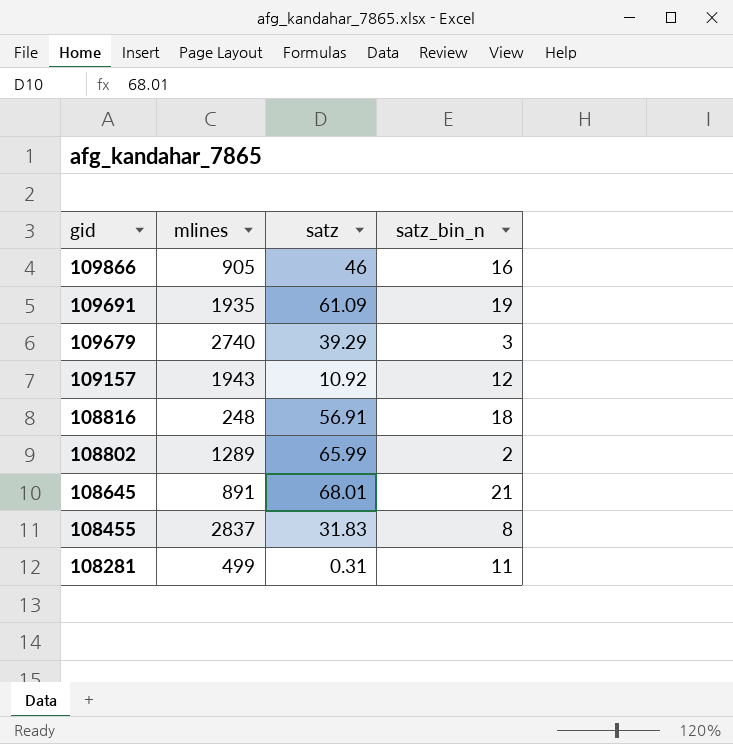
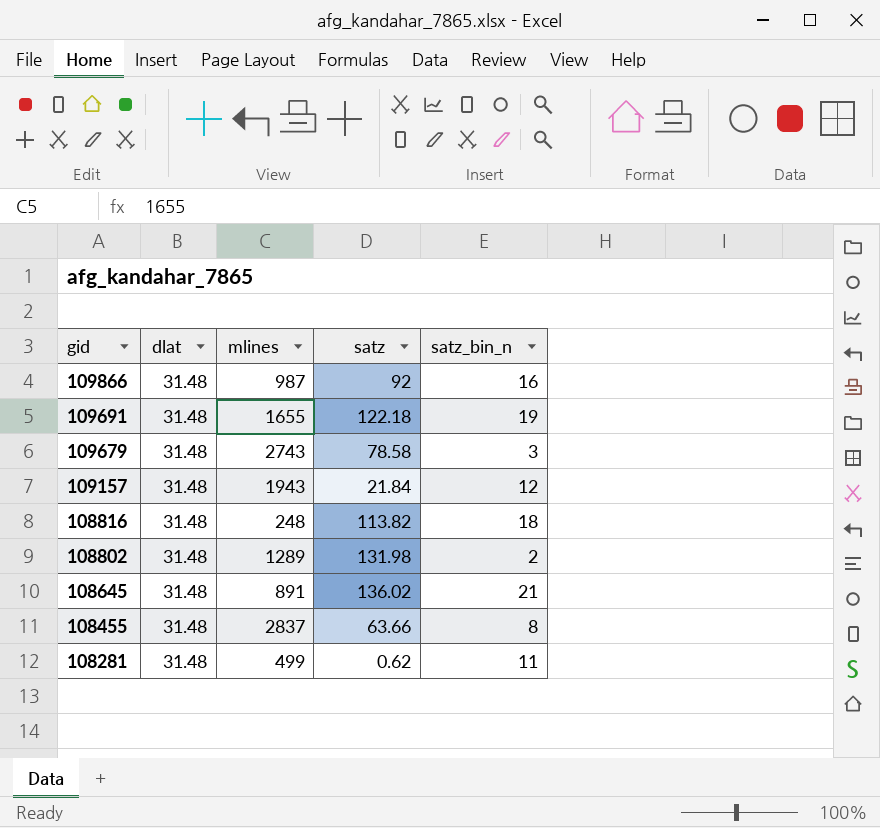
column dlat | position: none -> 2
109866 | mlines: 905 -> 987
109866 | satz: 46 -> 92
109691 | mlines: 1935 -> 1655
109691 | satz: 61.09 -> 122.18
109679 | mlines: 2740 -> 2743
109679 | satz: 39.29 -> 78.58
109157 | satz: 10.92 -> 21.84
108816 | satz: 56.91 -> 113.82
108802 | satz: 65.99 -> 131.98
108645 | satz: 68.01 -> 136.02
108455 | satz: 31.83 -> 63.66
108281 | satz: 0.31 -> 0.62

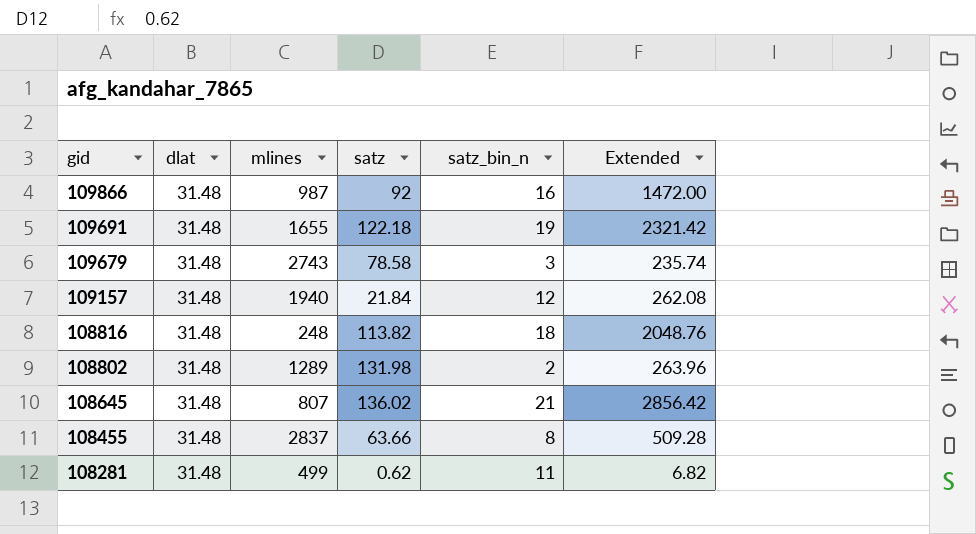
column Extended | formula: none -> [satz] * [satz_bin_n]
109157 | mlines: 1943 -> 1940
108645 | mlines: 891 -> 807

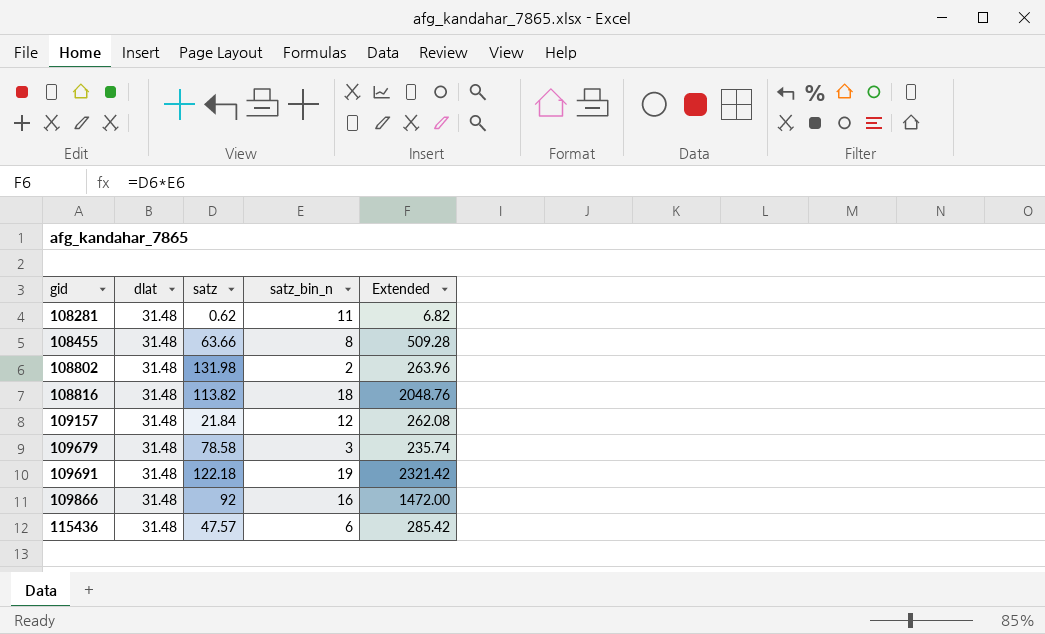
row order: gid descending -> gid ascending
column mlines | position: 3 -> none
row 108645: 31.48 | 807 | 136.02 | 21 | 2856.42 -> none
row 115436: none -> 31.48 | 47.57 | 6 | 285.42

